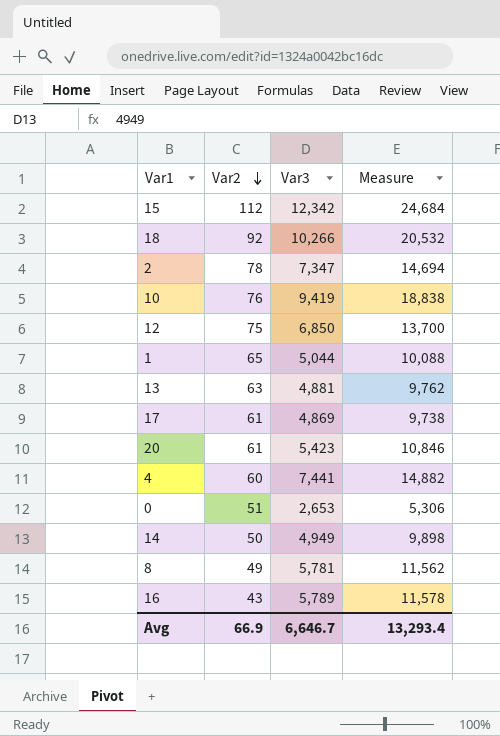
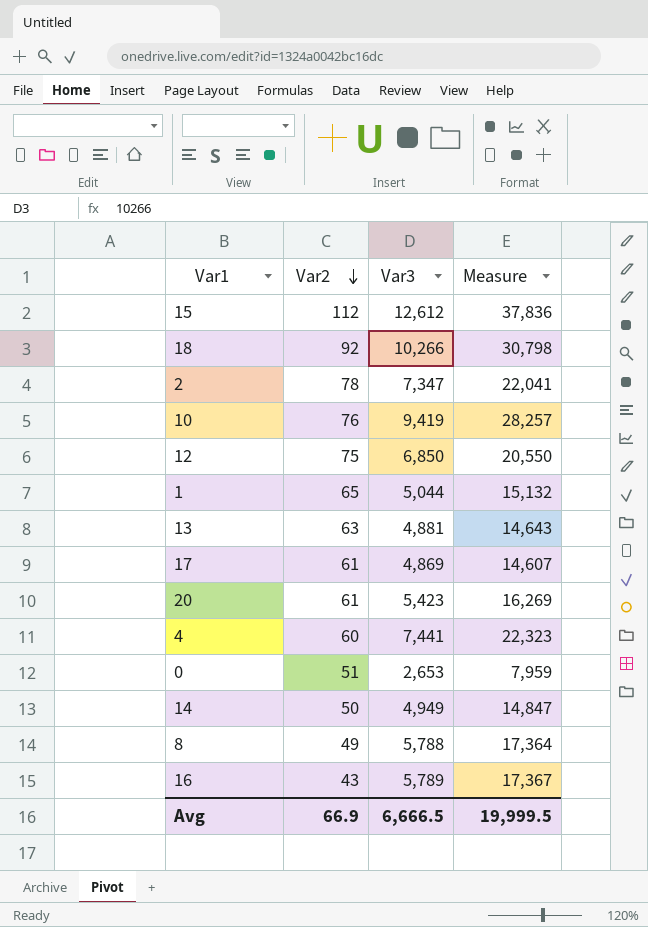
column Measure | formula: [Var3] * 2 -> [Var3] * 3
15 | Var3: 12,342 -> 12,612
8 | Var3: 5,781 -> 5,788
Avg | Var3: 6,646.7 -> 6,666.5
Avg | Measure: 13,293.4 -> 19,999.5

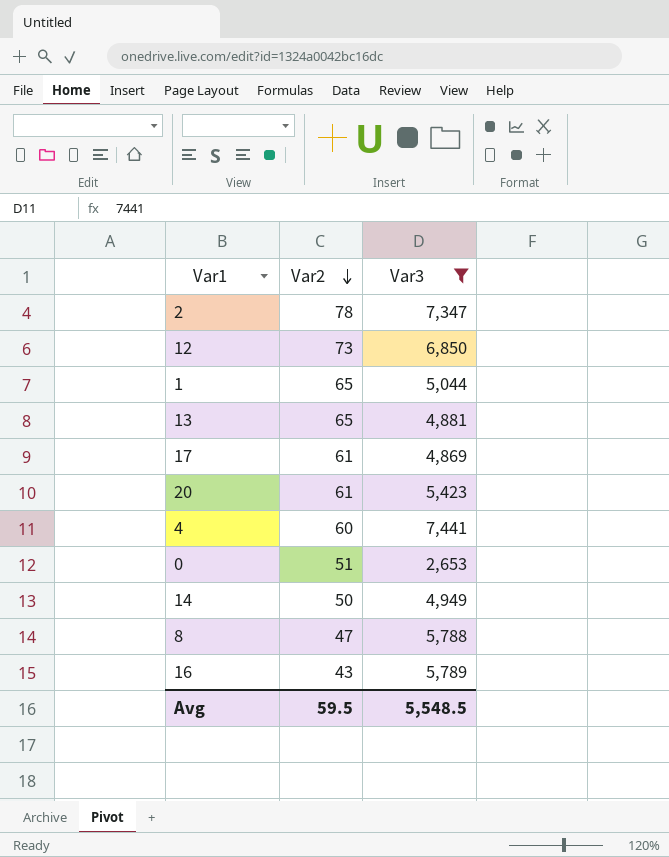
filter: none -> Var3 <= 7,441
column Measure | formula: [Var3] * 3 -> none
12 | Var2: 75 -> 73
13 | Var2: 63 -> 65
8 | Var2: 49 -> 47
Avg | Var2: 66.9 -> 59.5
Avg | Var3: 6,666.5 -> 5,548.5

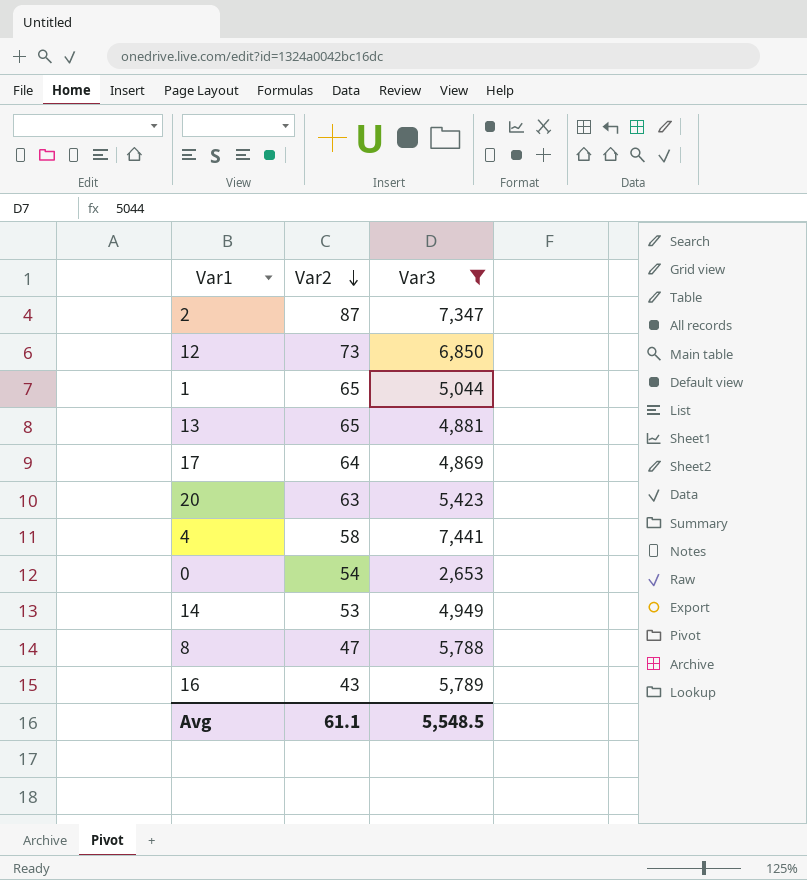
2 | Var2: 78 -> 87
17 | Var2: 61 -> 64
20 | Var2: 61 -> 63
4 | Var2: 60 -> 58
0 | Var2: 51 -> 54
14 | Var2: 50 -> 53
Avg | Var2: 59.5 -> 61.1

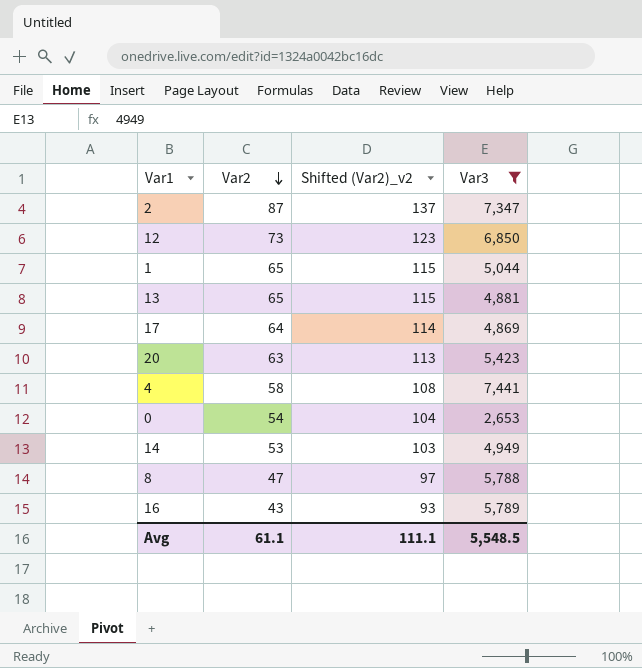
column Shifted (Var2)_v2 | formula: none -> [Var2] + 50

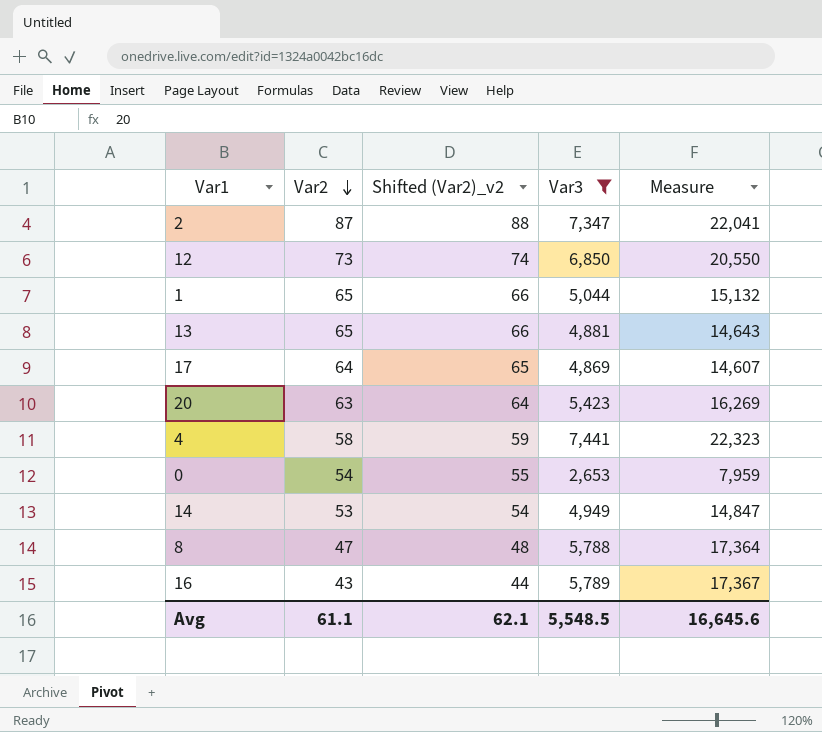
column Shifted (Var2)_v2 | formula: [Var2] + 50 -> [Var2] + 1
column Measure | formula: none -> [Var3] * 3
Avg | Shifted (Var2)_v2: 111.1 -> 62.1

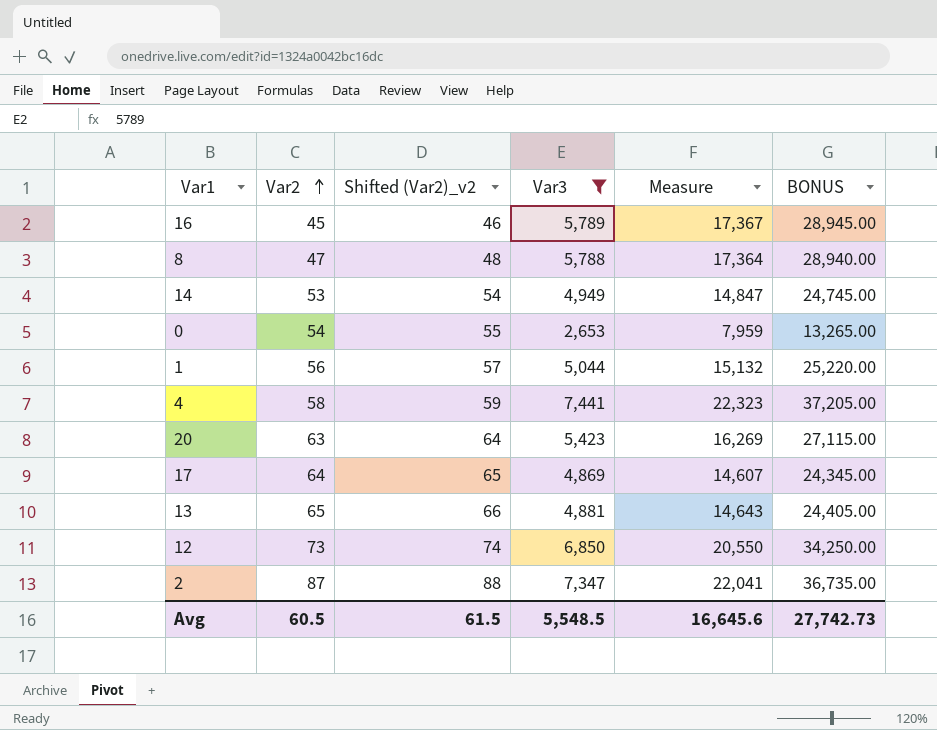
row order: Var2 descending -> Var2 ascending
column BONUS | formula: none -> [Var3] * 5
16 | Var2: 43 -> 45
16 | Shifted (Var2)_v2: 44 -> 46
1 | Var2: 65 -> 56
1 | Shifted (Var2)_v2: 66 -> 57
Avg | Var2: 61.1 -> 60.5
Avg | Shifted (Var2)_v2: 62.1 -> 61.5

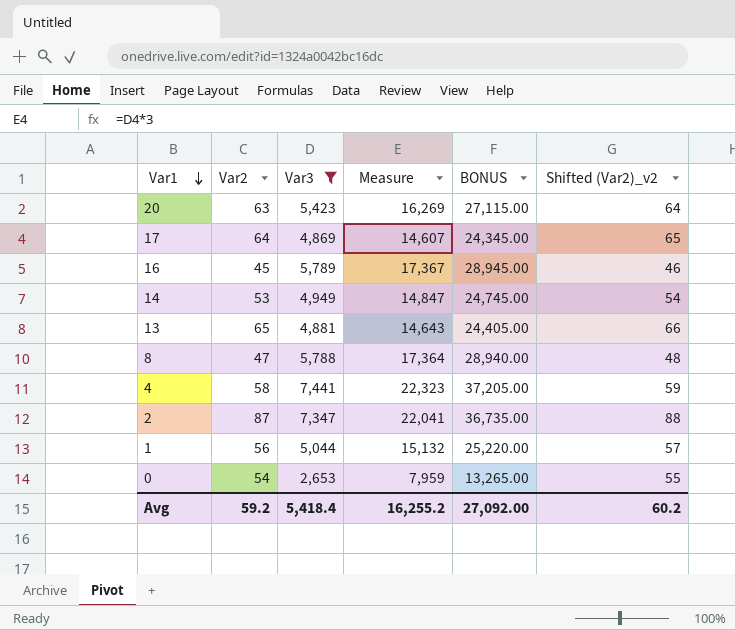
row order: Var2 ascending -> Var1 descending
column Shifted (Var2)_v2 | position: 3 -> 6
row 12: 73 | 74 | 6,850 | 20,550 | 34,250.00 -> none
Avg | Var2: 60.5 -> 59.2
Avg | Var3: 5,548.5 -> 5,418.4
Avg | Measure: 16,645.6 -> 16,255.2
Avg | BONUS: 27,742.73 -> 27,092.00
Avg | Shifted (Var2)_v2: 61.5 -> 60.2

